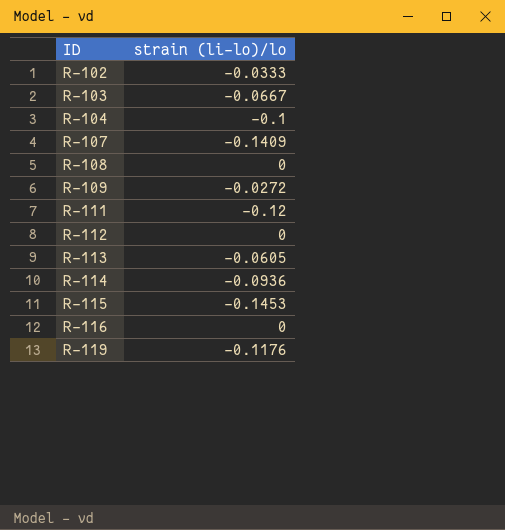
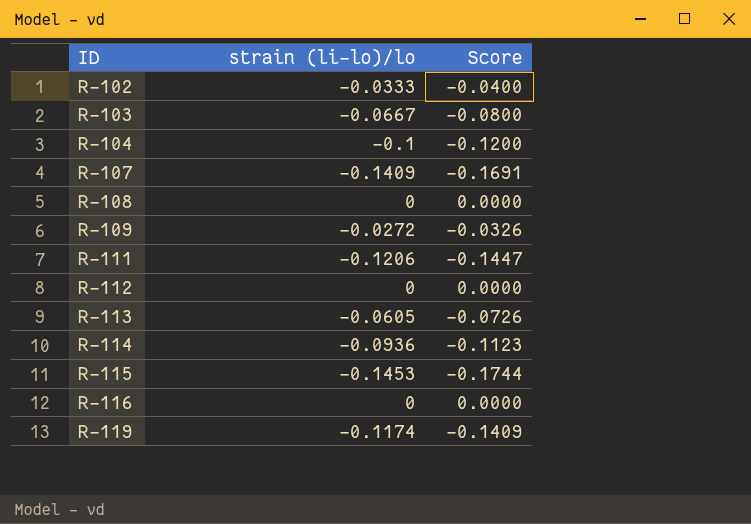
column Score | formula: none -> [strain (li-lo)/lo] * 1.2
R-111 | strain (li-lo)/lo: -0.12 -> -0.1206
R-119 | strain (li-lo)/lo: -0.1176 -> -0.1174

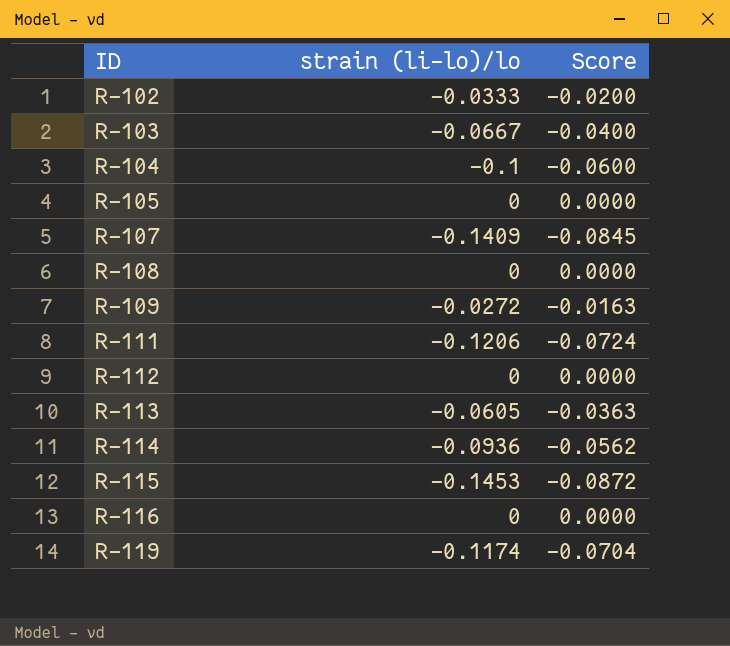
column Score | formula: [strain (li-lo)/lo] * 1.2 -> [strain (li-lo)/lo] * 0.6
row R-105: none -> 0 | 0.0000

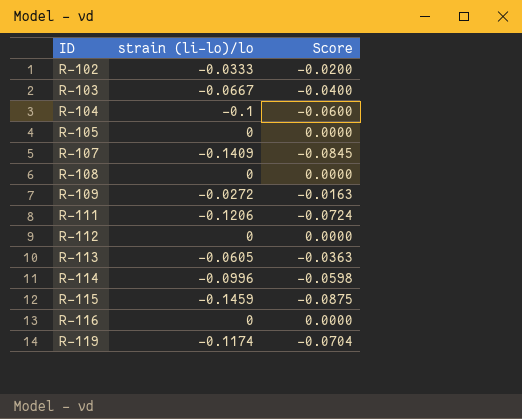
R-114 | strain (li-lo)/lo: -0.0936 -> -0.0996
R-114 | Score: -0.0562 -> -0.0598
R-115 | strain (li-lo)/lo: -0.1453 -> -0.1459
R-115 | Score: -0.0872 -> -0.0875

